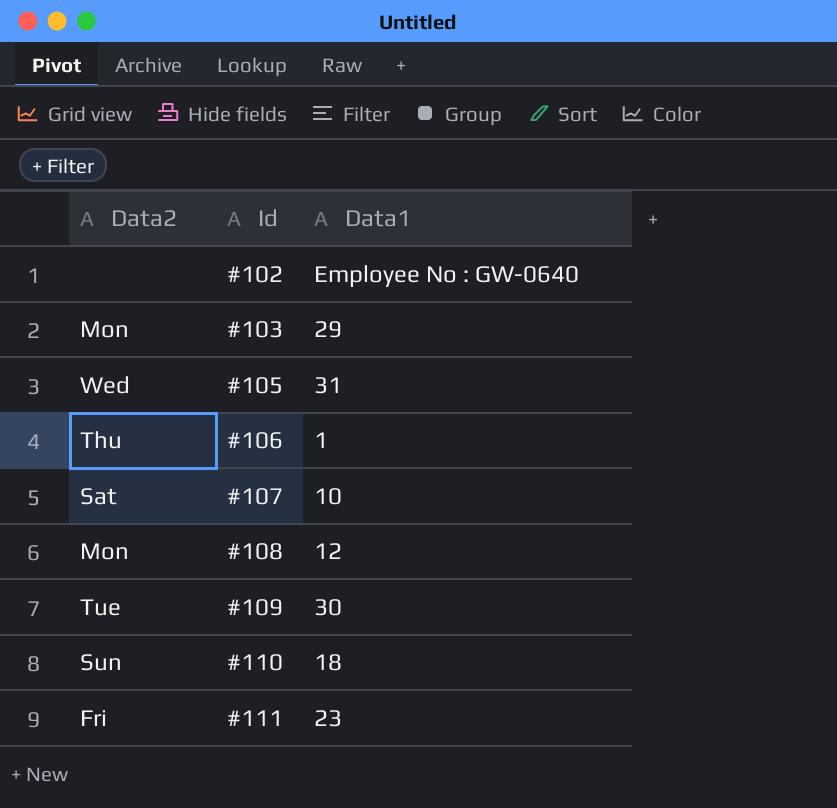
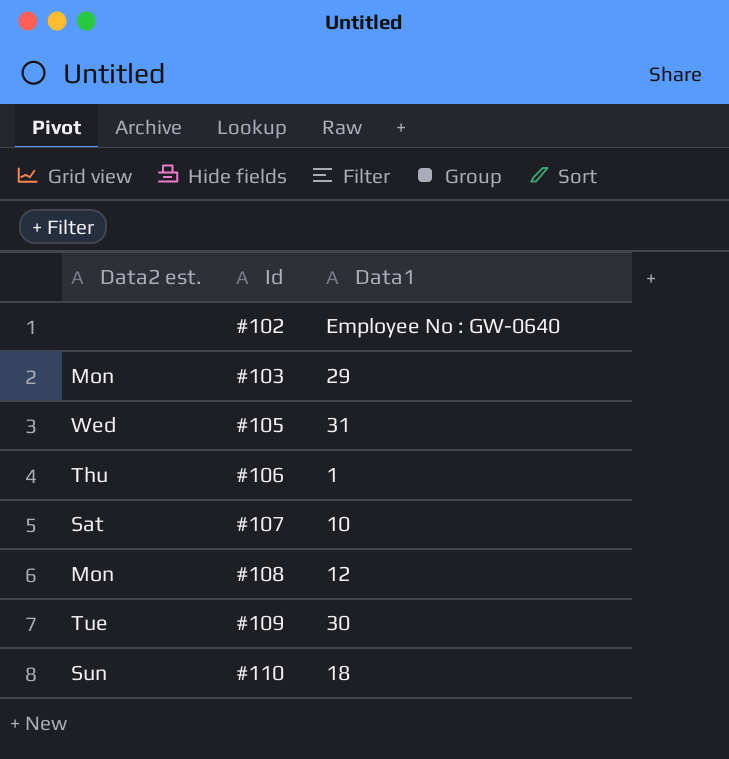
column name: Data2 -> Data2 est.
row #111: Fri | 23 -> none

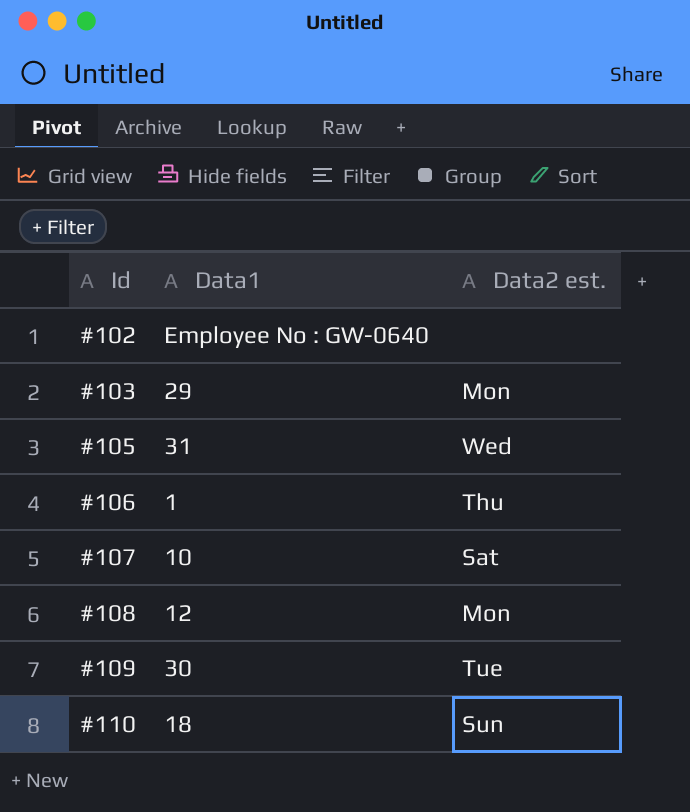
column Data2 est. | position: 1 -> 3

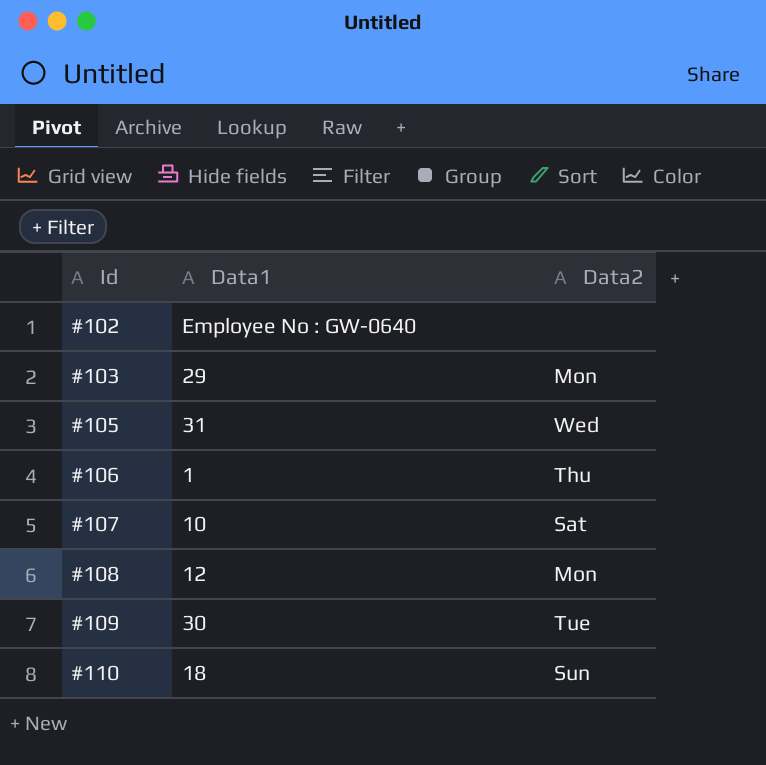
column name: Data2 est. -> Data2

